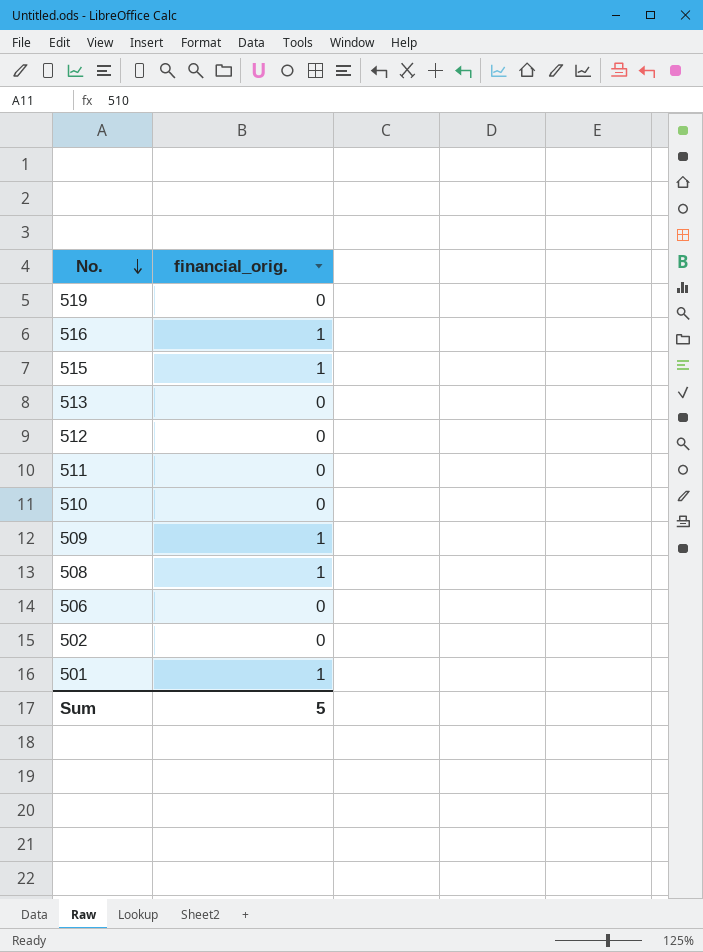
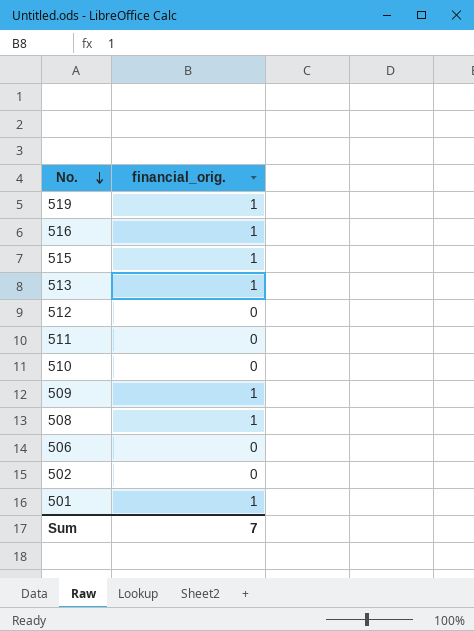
519 | financial_orig.: 0 -> 1
513 | financial_orig.: 0 -> 1
Sum | financial_orig.: 5 -> 7

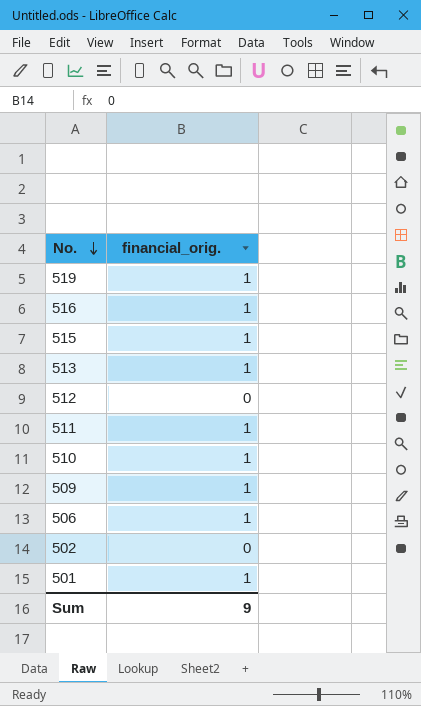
row 508: 1 -> none
511 | financial_orig.: 0 -> 1
510 | financial_orig.: 0 -> 1
506 | financial_orig.: 0 -> 1
Sum | financial_orig.: 7 -> 9

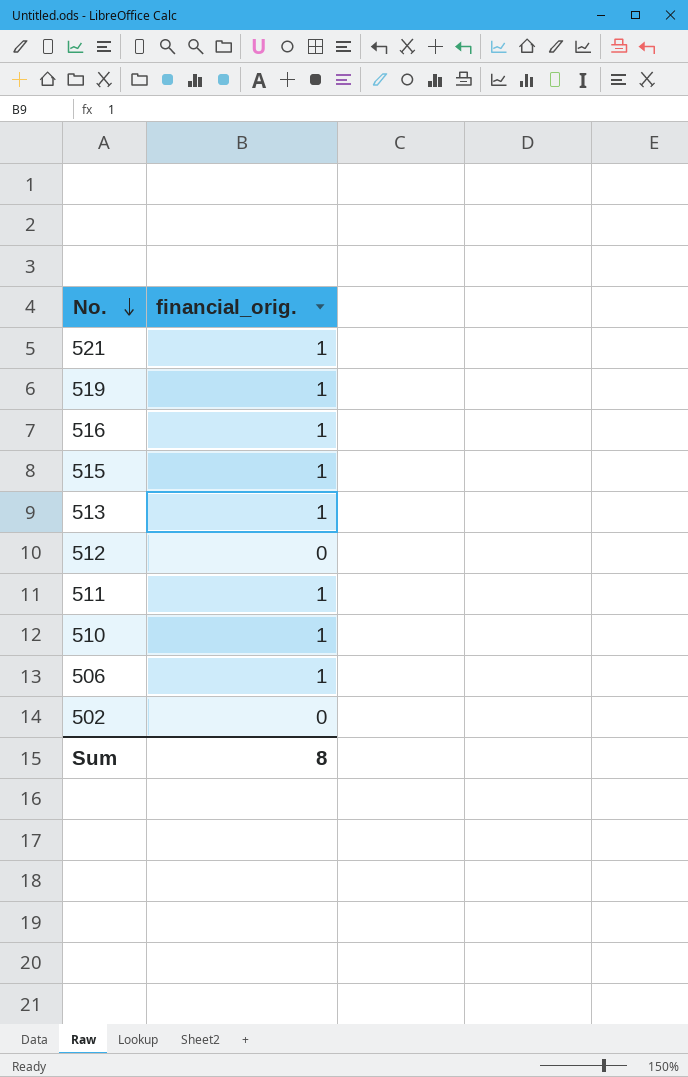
row 509: 1 -> none
row 501: 1 -> none
row 521: none -> 1
Sum | financial_orig.: 9 -> 8

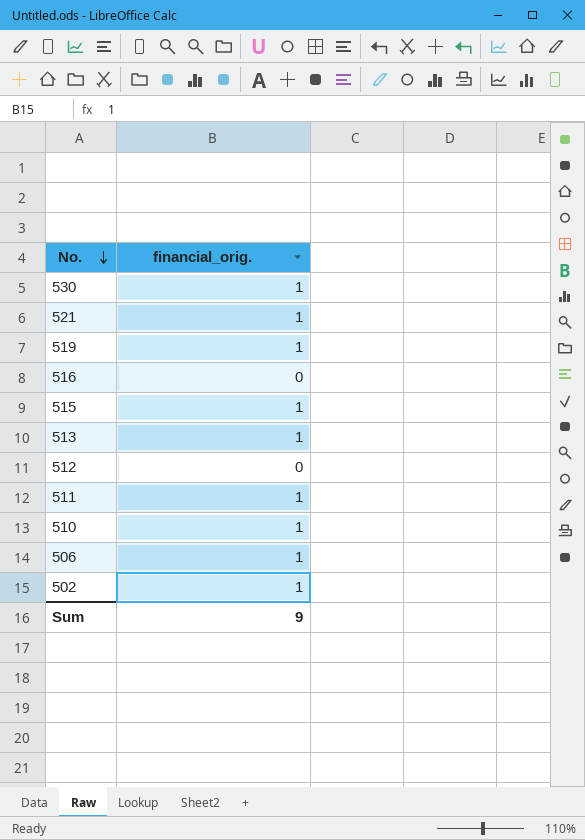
row 530: none -> 1
516 | financial_orig.: 1 -> 0
502 | financial_orig.: 0 -> 1
Sum | financial_orig.: 8 -> 9

